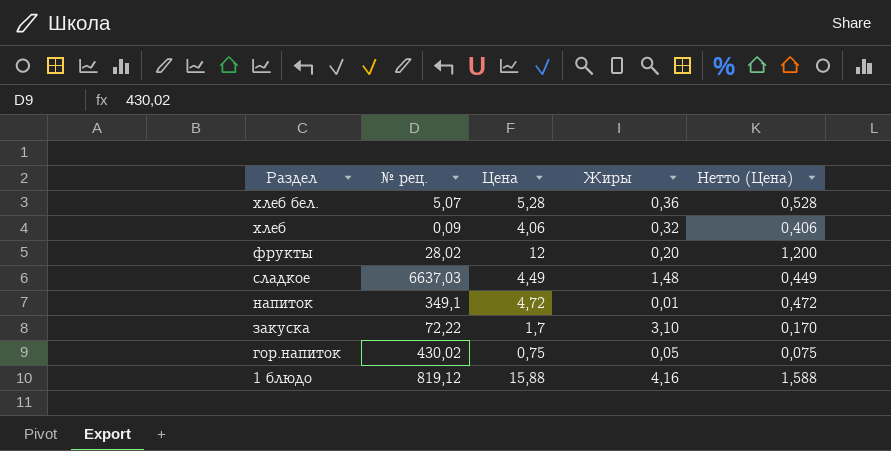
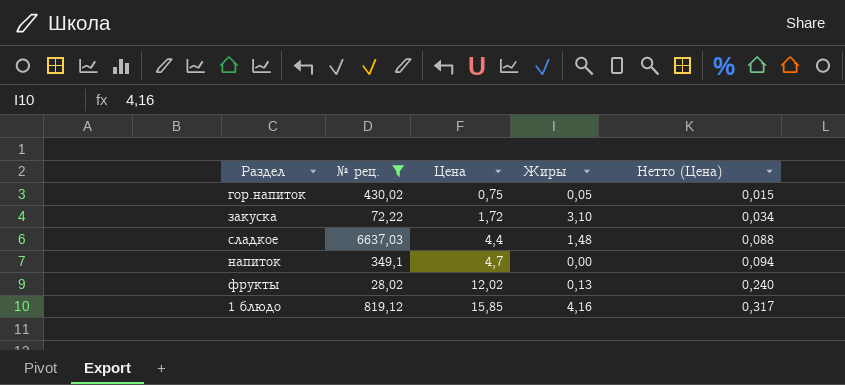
filter: none -> № рец. >= 28,02
row order: Раздел descending -> Цена ascending
column Нетто (Цена) | formula: [Цена] * 0,1 -> [Цена] * 0,02
закуска | Цена: 1,7 -> 1,72
сладкое | Цена: 4,49 -> 4,4
напиток | Цена: 4,72 -> 4,7
напиток | Жиры: 0,01 -> 0,00
фрукты | Цена: 12 -> 12,02
фрукты | Жиры: 0,20 -> 0,13
1 блюдо | Цена: 15,88 -> 15,85

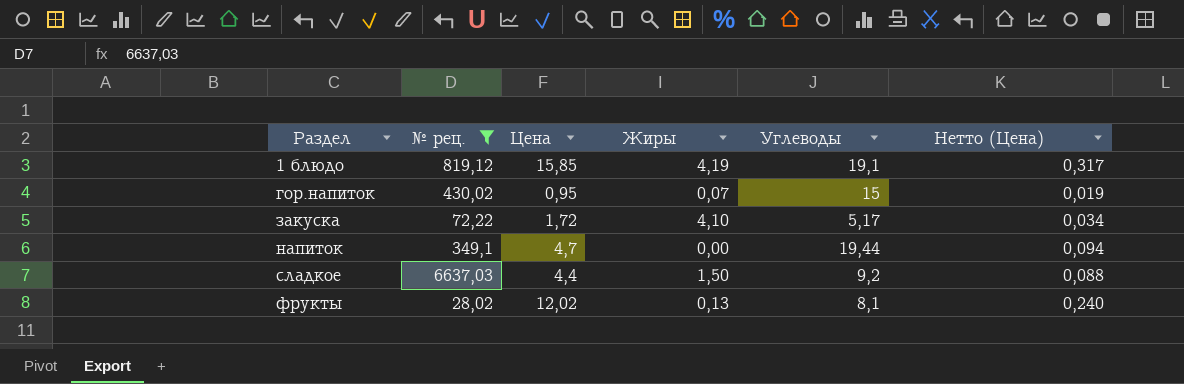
row order: Цена ascending -> Раздел ascending
column Углеводы | position: none -> 5
1 блюдо | Жиры: 4,16 -> 4,19
гор.напиток | Цена: 0,75 -> 0,95
гор.напиток | Жиры: 0,05 -> 0,07
гор.напиток | Нетто (Цена): 0,015 -> 0,019
закуска | Жиры: 3,10 -> 4,10
сладкое | Жиры: 1,48 -> 1,50

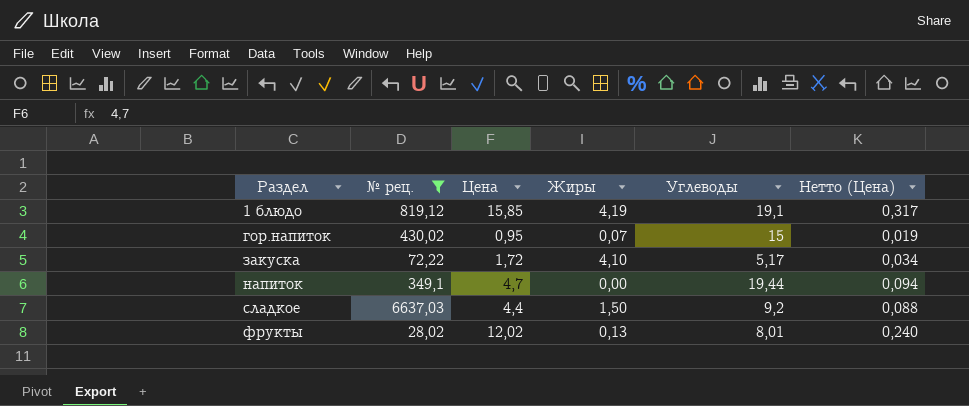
фрукты | Углеводы: 8,1 -> 8,01

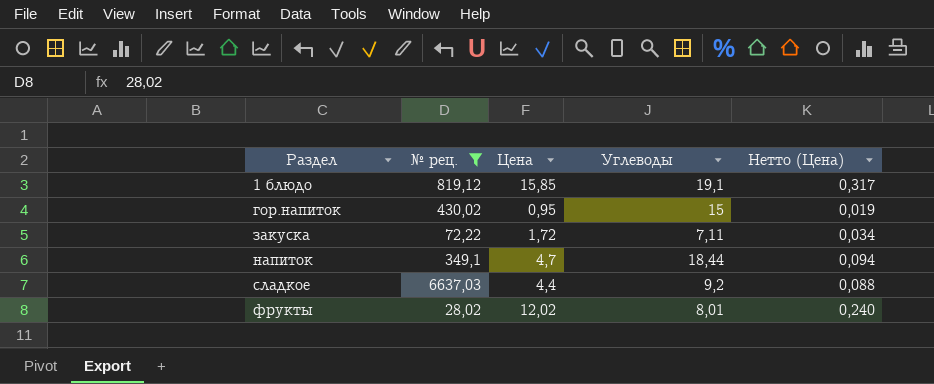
column Жиры | position: 4 -> none
закуска | Углеводы: 5,17 -> 7,11
напиток | Углеводы: 19,44 -> 18,44

